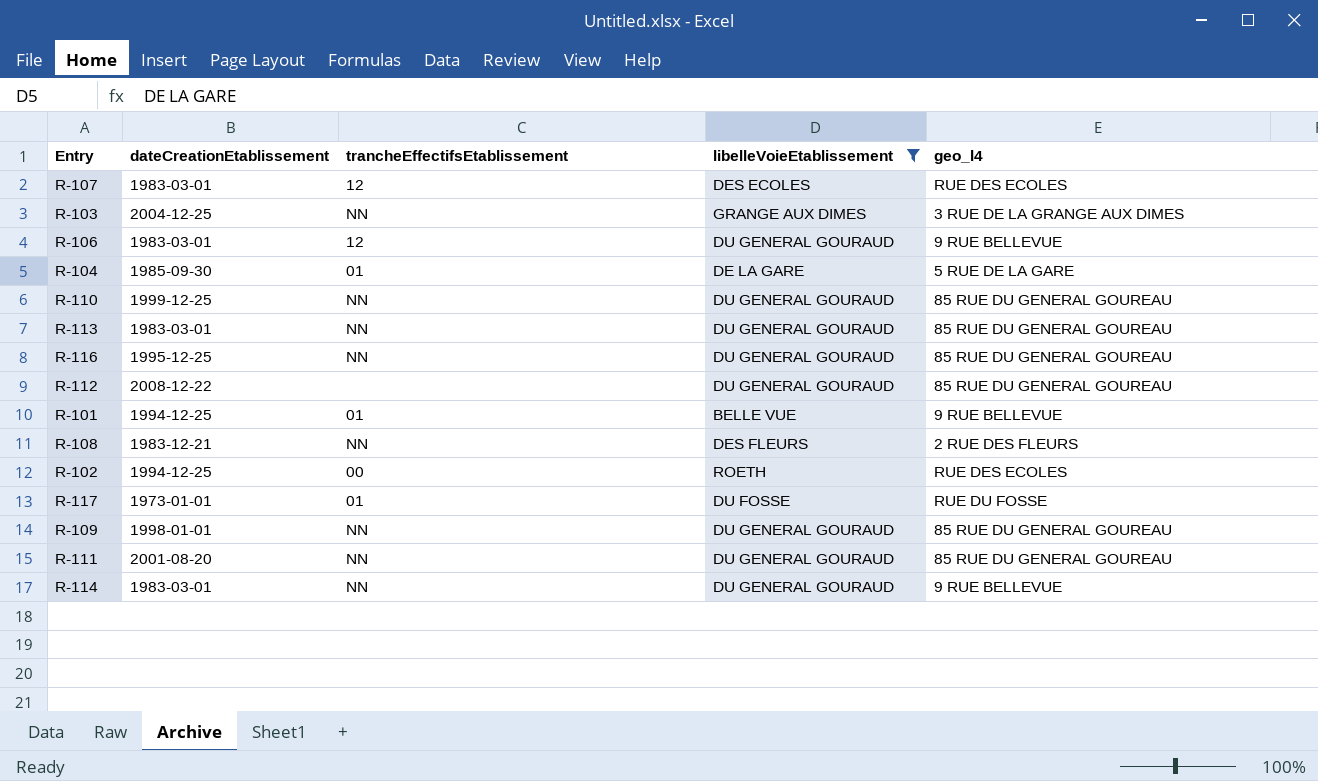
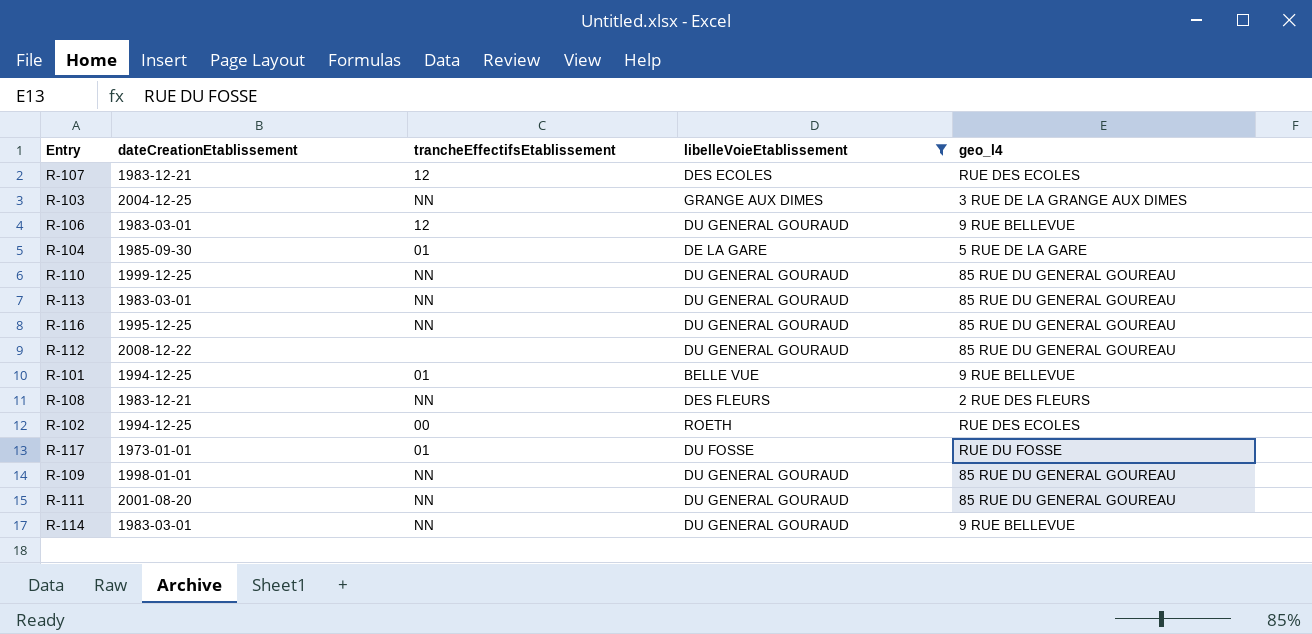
R-107 | dateCreationEtablissement: 1983-03-01 -> 1983-12-21

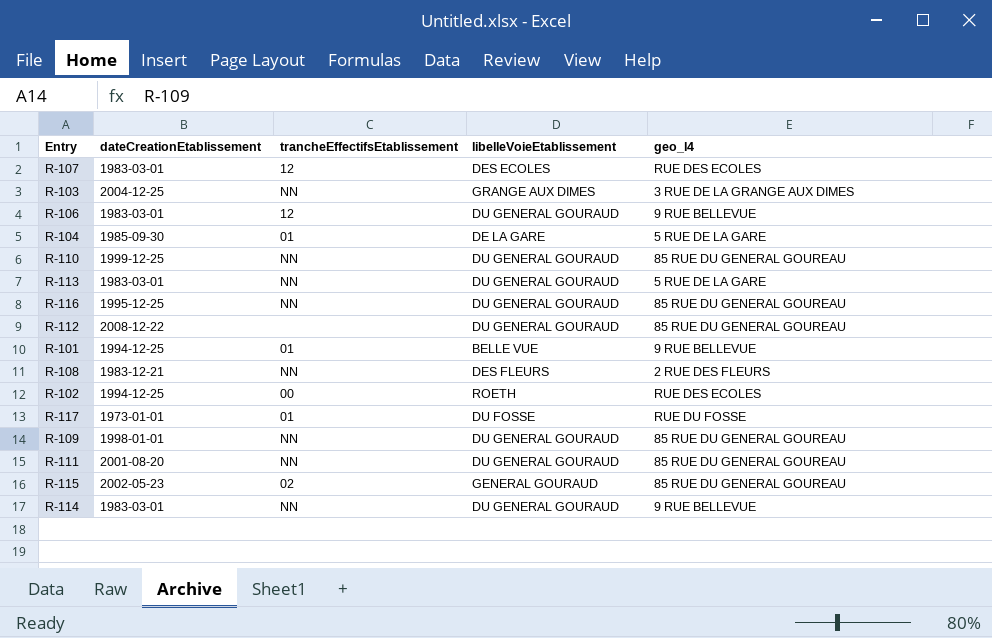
filter: libelleVoieEtablissement != GENERAL GOURAUD -> none
R-107 | dateCreationEtablissement: 1983-12-21 -> 1983-03-01
R-113 | geo_l4: 85 RUE DU GENERAL GOUREAU -> 5 RUE DE LA GARE

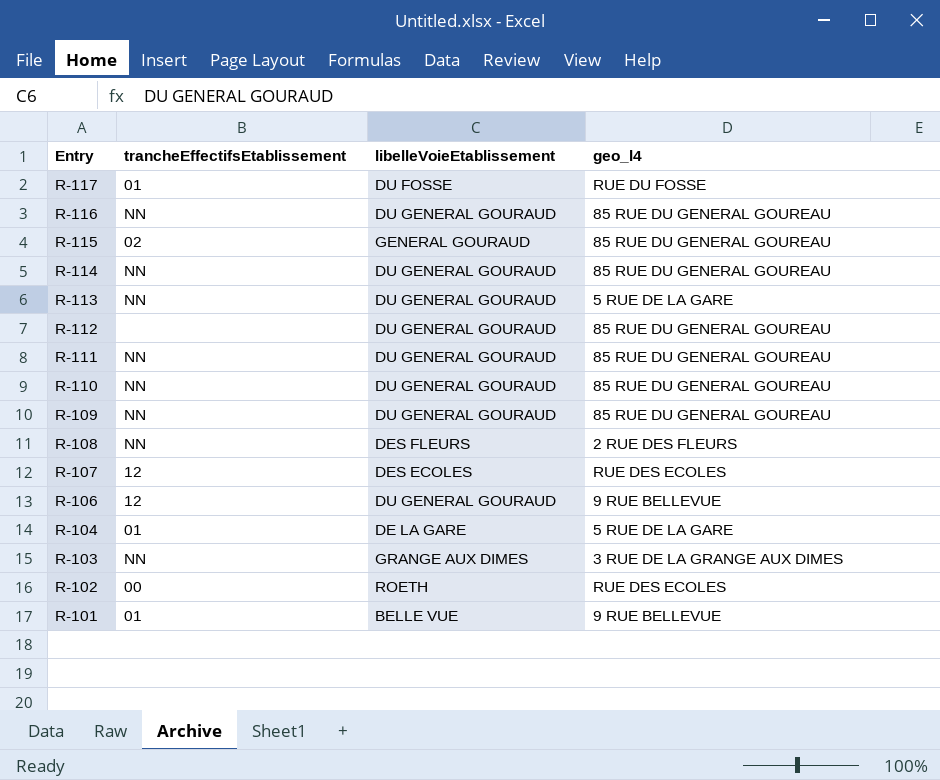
row order: none -> Entry descending
column dateCreationEtablissement | position: 2 -> none
R-114 | geo_l4: 9 RUE BELLEVUE -> 85 RUE DU GENERAL GOUREAU

